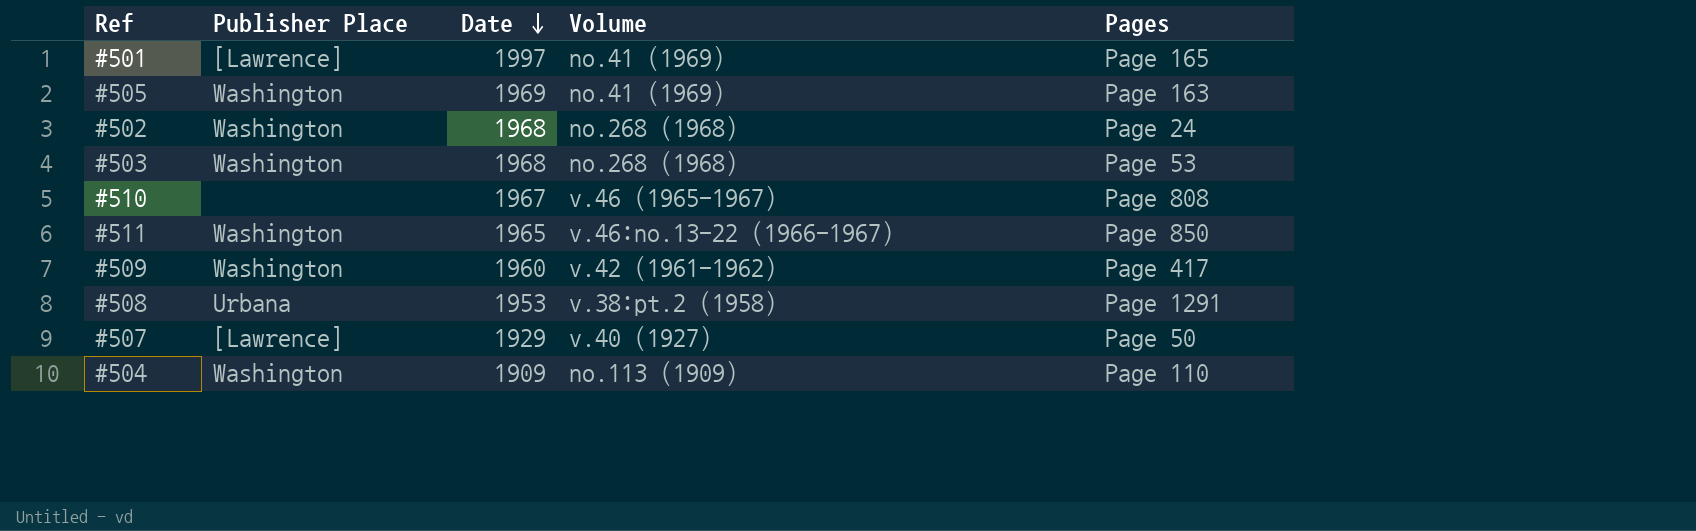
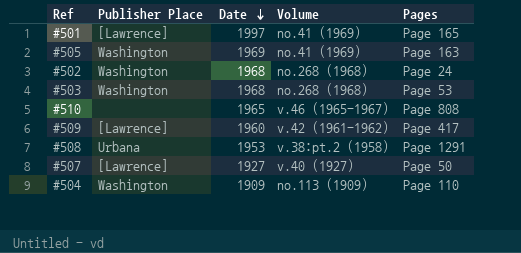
row #511: Washington | 1965 | v.46:no.13-22 (1966-1967) | Page 850 -> none
#510 | Date: 1967 -> 1965
#509 | Publisher Place: Washington -> [Lawrence]
#507 | Date: 1929 -> 1927

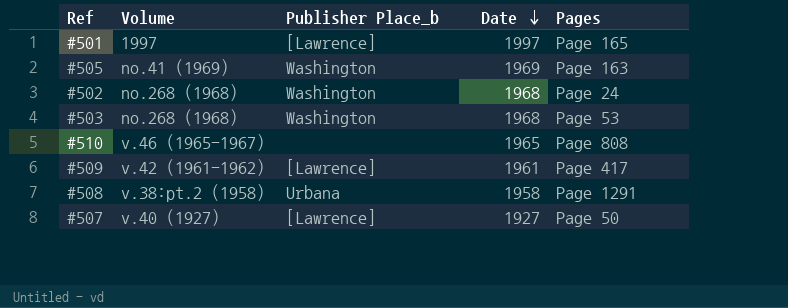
column Volume | position: 4 -> 2
column name: Publisher Place -> Publisher Place_b
row #504: Washington | 1909 | no.113 (1909) | Page 110 -> none
#501 | Volume: no.41 (1969) -> 1997
#509 | Date: 1960 -> 1961
#508 | Date: 1953 -> 1958

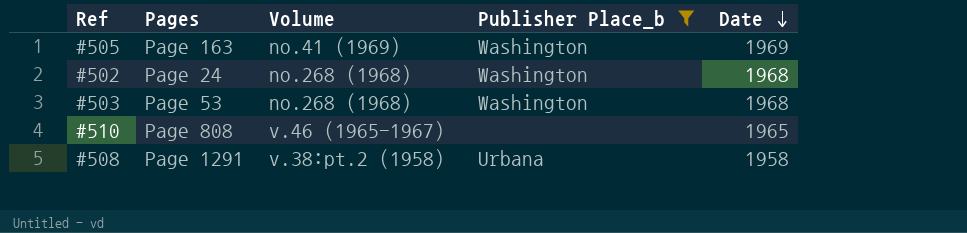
filter: none -> Publisher Place_b != [Lawrence]
column Pages | position: 5 -> 2

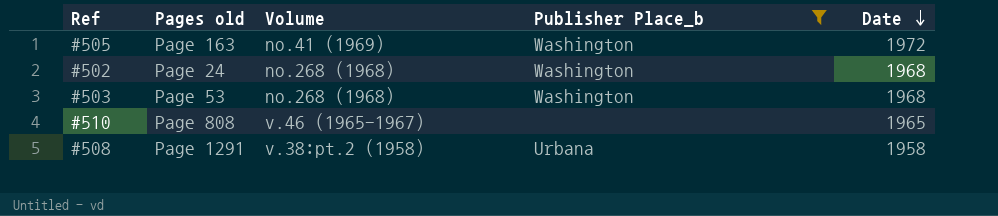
column name: Pages -> Pages old
#505 | Date: 1969 -> 1972

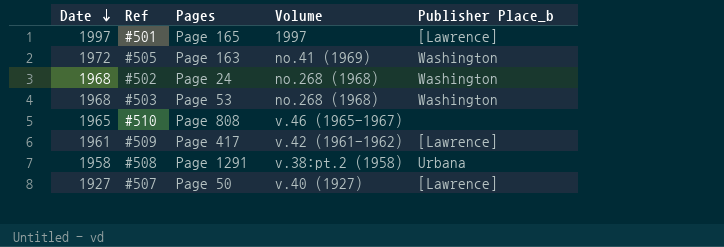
filter: Publisher Place_b != [Lawrence] -> none
column Date | position: 5 -> 1
column name: Pages old -> Pages

